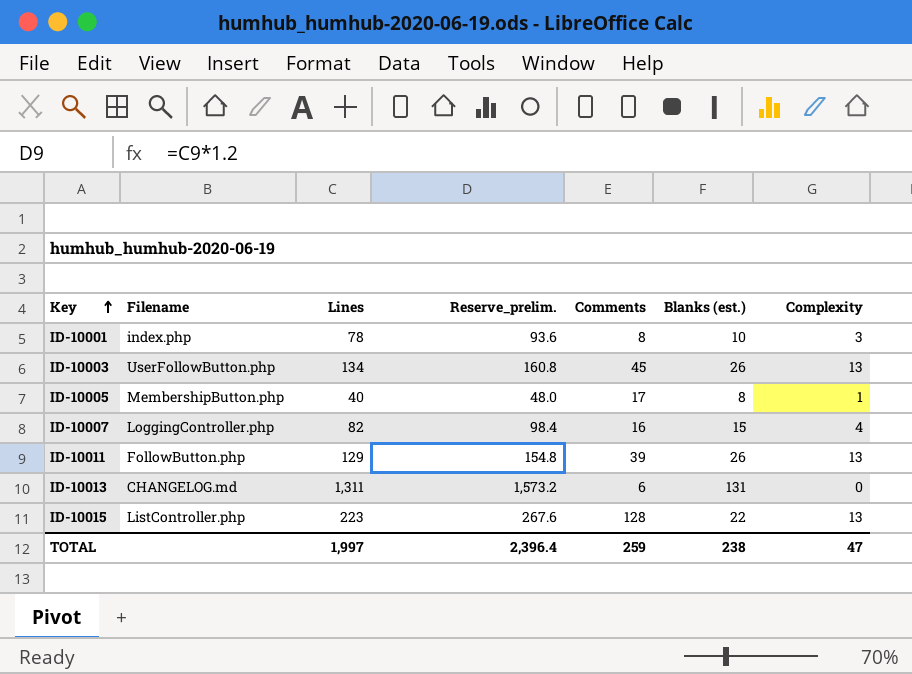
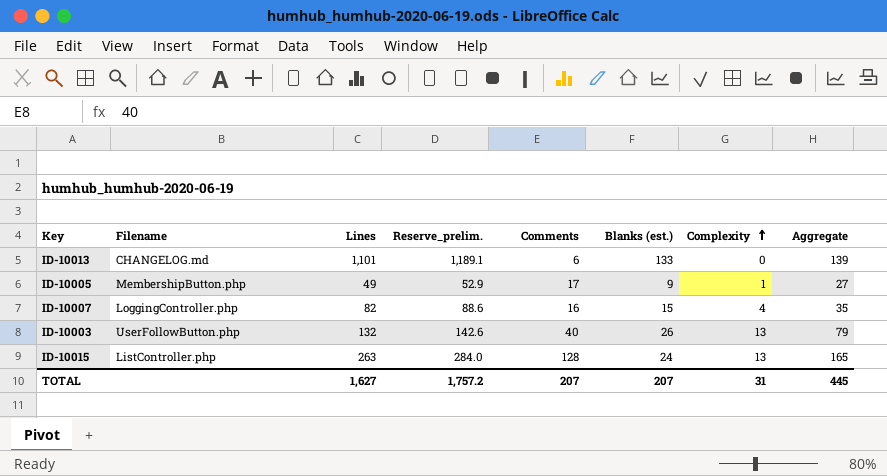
row order: Key ascending -> Complexity ascending
column Reserve_prelim. | formula: [Lines] * 1.2 -> [Lines] * 1.08
column Aggregate | formula: none -> [Comments] + [Blanks (est.)] + [Complexity]
row ID-10001: index.php | 78 | 93.6 | 8 | 10 | 3 -> none
row ID-10011: FollowButton.php | 129 | 154.8 | 39 | 26 | 13 -> none
ID-10013 | Lines: 1,311 -> 1,101
ID-10013 | Blanks (est.): 131 -> 133
ID-10005 | Lines: 40 -> 49
ID-10005 | Blanks (est.): 8 -> 9
ID-10003 | Lines: 134 -> 132
ID-10003 | Comments: 45 -> 40
ID-10015 | Lines: 223 -> 263
ID-10015 | Blanks (est.): 22 -> 24
TOTAL | Lines: 1,997 -> 1,627
TOTAL | Reserve_prelim.: 2,396.4 -> 1,757.2
TOTAL | Comments: 259 -> 207
TOTAL | Blanks (est.): 238 -> 207
TOTAL | Complexity: 47 -> 31

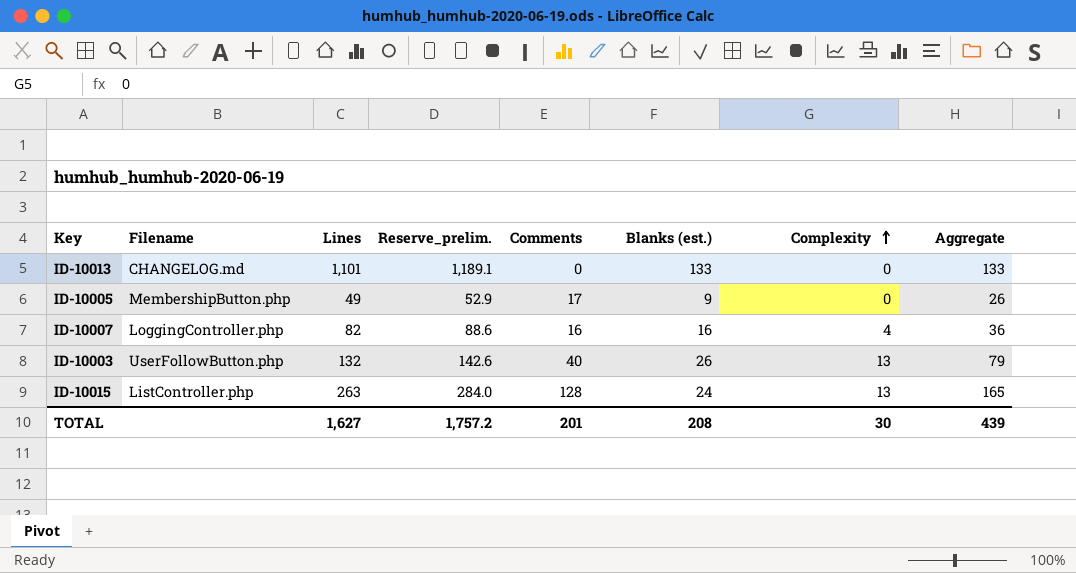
ID-10013 | Comments: 6 -> 0
ID-10013 | Aggregate: 139 -> 133
ID-10005 | Complexity: 1 -> 0
ID-10005 | Aggregate: 27 -> 26
ID-10007 | Blanks (est.): 15 -> 16
ID-10007 | Aggregate: 35 -> 36
TOTAL | Comments: 207 -> 201
TOTAL | Blanks (est.): 207 -> 208
TOTAL | Complexity: 31 -> 30
TOTAL | Aggregate: 445 -> 439

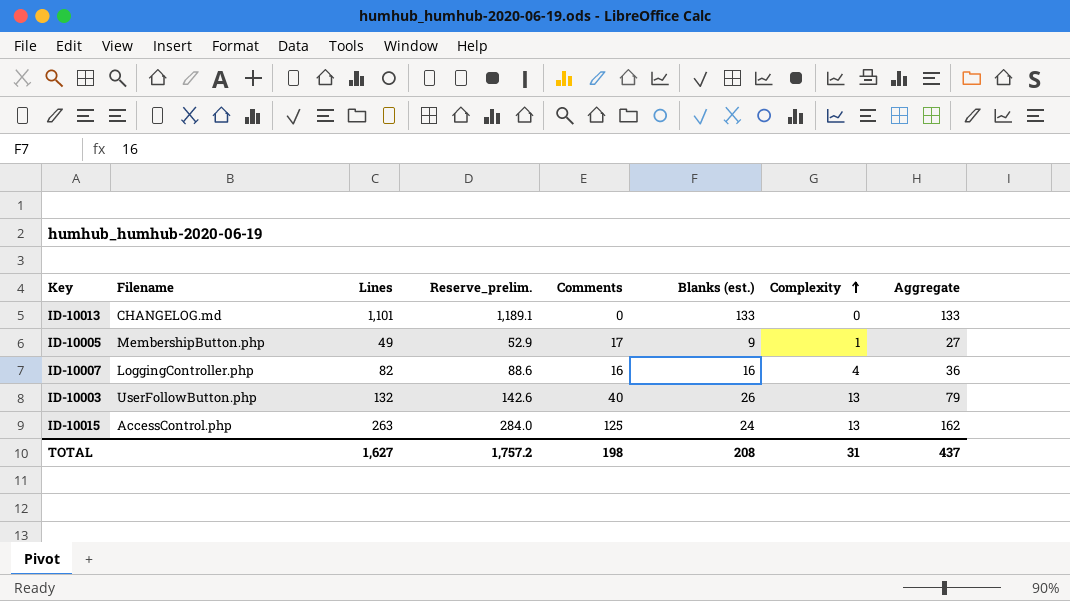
ID-10005 | Complexity: 0 -> 1
ID-10005 | Aggregate: 26 -> 27
ID-10015 | Filename: ListController.php -> AccessControl.php
ID-10015 | Comments: 128 -> 125
ID-10015 | Aggregate: 165 -> 162
TOTAL | Comments: 201 -> 198
TOTAL | Complexity: 30 -> 31
TOTAL | Aggregate: 439 -> 437

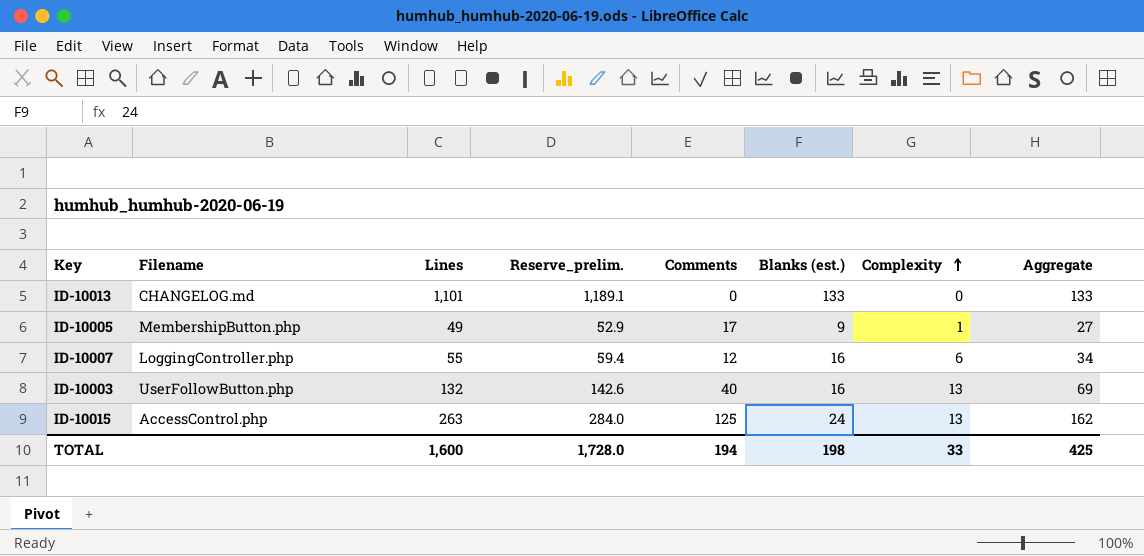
ID-10007 | Lines: 82 -> 55
ID-10007 | Reserve_prelim.: 88.6 -> 59.4
ID-10007 | Comments: 16 -> 12
ID-10007 | Complexity: 4 -> 6
ID-10007 | Aggregate: 36 -> 34
ID-10003 | Blanks (est.): 26 -> 16
ID-10003 | Aggregate: 79 -> 69
TOTAL | Lines: 1,627 -> 1,600
TOTAL | Reserve_prelim.: 1,757.2 -> 1,728.0
TOTAL | Comments: 198 -> 194
TOTAL | Blanks (est.): 208 -> 198
TOTAL | Complexity: 31 -> 33
TOTAL | Aggregate: 437 -> 425

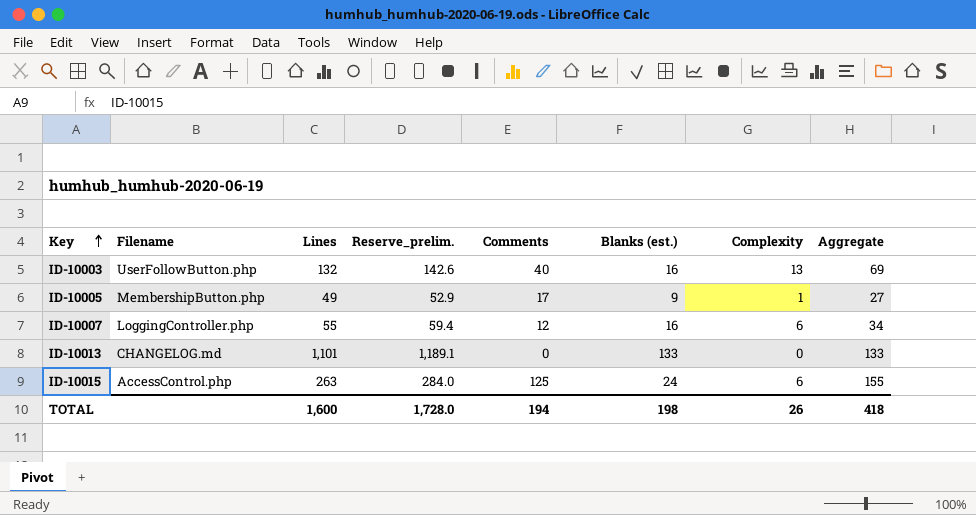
row order: Complexity ascending -> Key ascending
ID-10015 | Complexity: 13 -> 6
ID-10015 | Aggregate: 162 -> 155
TOTAL | Complexity: 33 -> 26
TOTAL | Aggregate: 425 -> 418

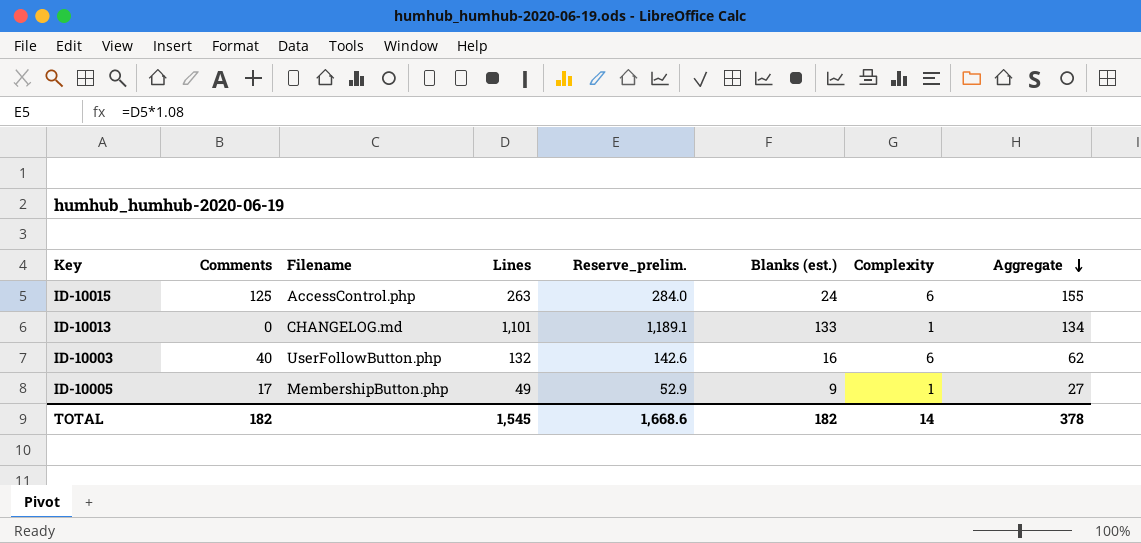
row order: Key ascending -> Aggregate descending
column Comments | position: 5 -> 2
row ID-10007: LoggingController.php | 55 | 59.4 | 12 | 16 | 6 | 34 -> none
ID-10013 | Complexity: 0 -> 1
ID-10013 | Aggregate: 133 -> 134
ID-10003 | Complexity: 13 -> 6
ID-10003 | Aggregate: 69 -> 62
TOTAL | Comments: 194 -> 182
TOTAL | Lines: 1,600 -> 1,545
TOTAL | Reserve_prelim.: 1,728.0 -> 1,668.6
TOTAL | Blanks (est.): 198 -> 182
TOTAL | Complexity: 26 -> 14
TOTAL | Aggregate: 418 -> 378

